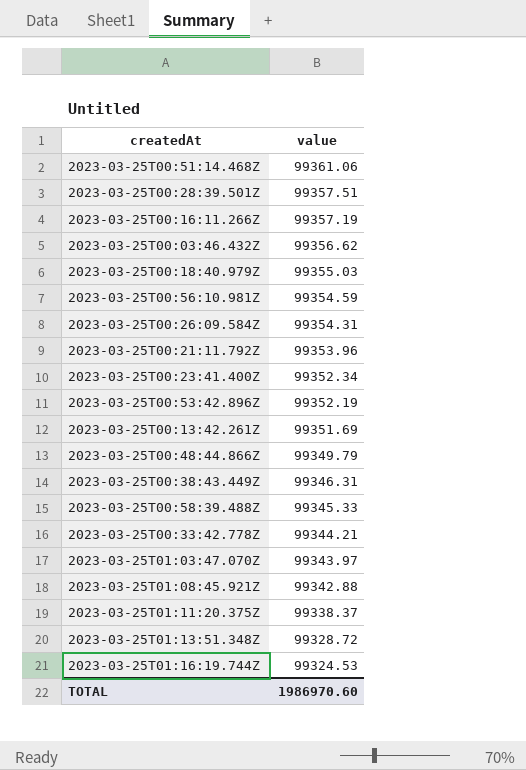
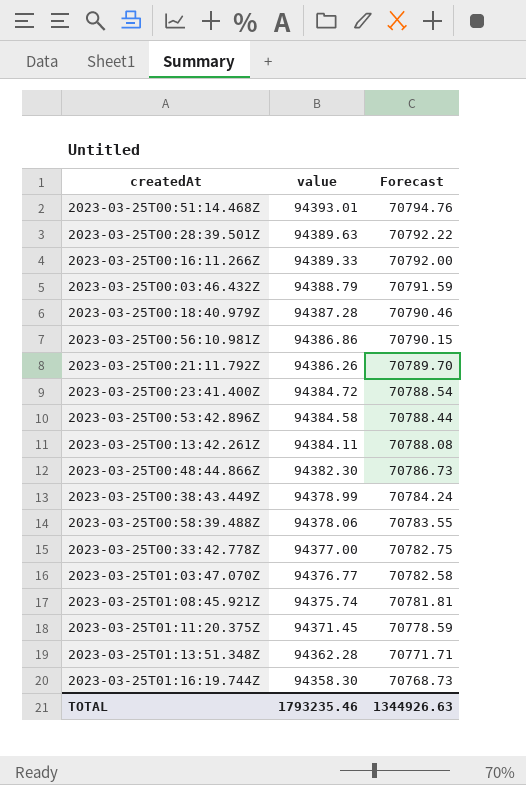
column Forecast | formula: none -> [value] * 0.75
row 2023-03-25T00:26:09.584Z: 99354.31 -> none
2023-03-25T00:51:14.468Z | value: 99361.06 -> 94393.01
2023-03-25T00:28:39.501Z | value: 99357.51 -> 94389.63
2023-03-25T00:16:11.266Z | value: 99357.19 -> 94389.33
2023-03-25T00:03:46.432Z | value: 99356.62 -> 94388.79
2023-03-25T00:18:40.979Z | value: 99355.03 -> 94387.28
2023-03-25T00:56:10.981Z | value: 99354.59 -> 94386.86
2023-03-25T00:21:11.792Z | value: 99353.96 -> 94386.26
2023-03-25T00:23:41.400Z | value: 99352.34 -> 94384.72
2023-03-25T00:53:42.896Z | value: 99352.19 -> 94384.58
2023-03-25T00:13:42.261Z | value: 99351.69 -> 94384.11
2023-03-25T00:48:44.866Z | value: 99349.79 -> 94382.30
2023-03-25T00:38:43.449Z | value: 99346.31 -> 94378.99
2023-03-25T00:58:39.488Z | value: 99345.33 -> 94378.06
2023-03-25T00:33:42.778Z | value: 99344.21 -> 94377.00
2023-03-25T01:03:47.070Z | value: 99343.97 -> 94376.77
2023-03-25T01:08:45.921Z | value: 99342.88 -> 94375.74
2023-03-25T01:11:20.375Z | value: 99338.37 -> 94371.45
2023-03-25T01:13:51.348Z | value: 99328.72 -> 94362.28
2023-03-25T01:16:19.744Z | value: 99324.53 -> 94358.30
TOTAL | value: 1986970.60 -> 1793235.46

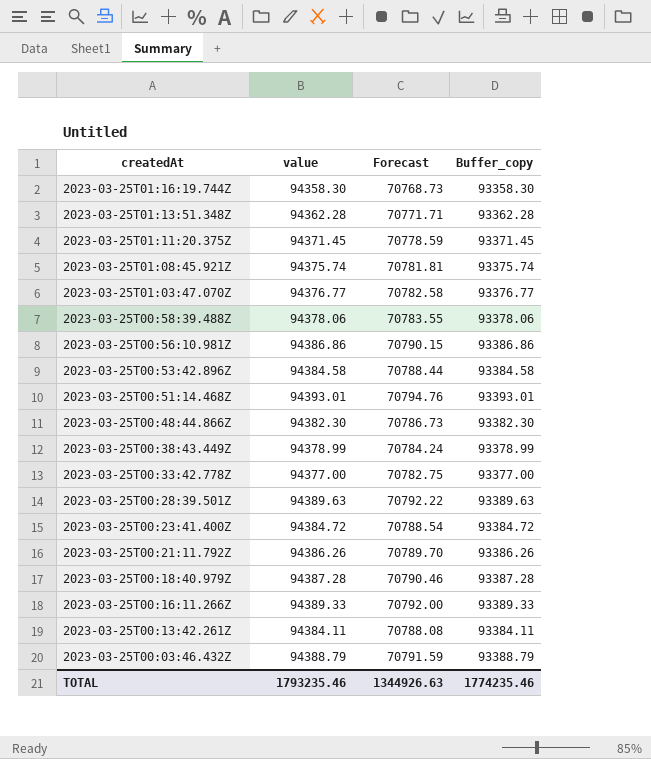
row order: value descending -> createdAt descending
column Buffer_copy | formula: none -> [value] - 1000

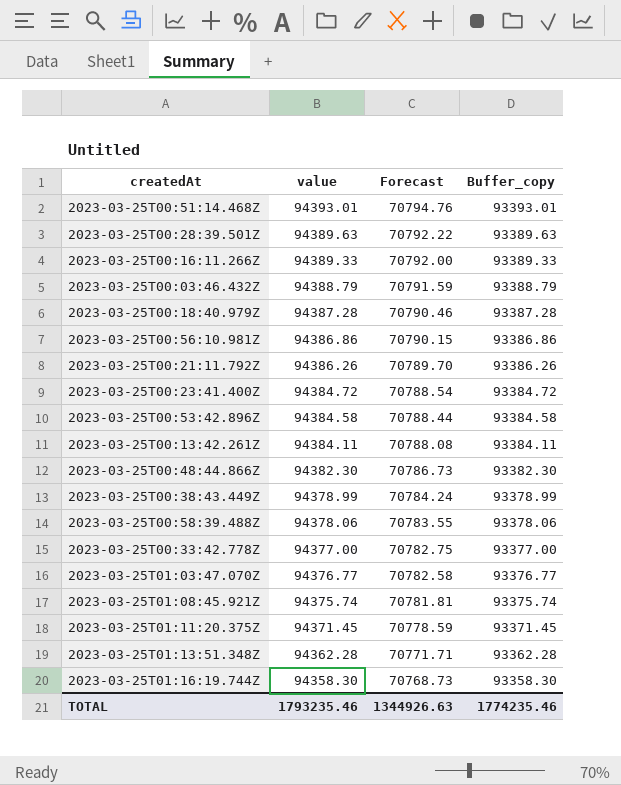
row order: createdAt descending -> value descending

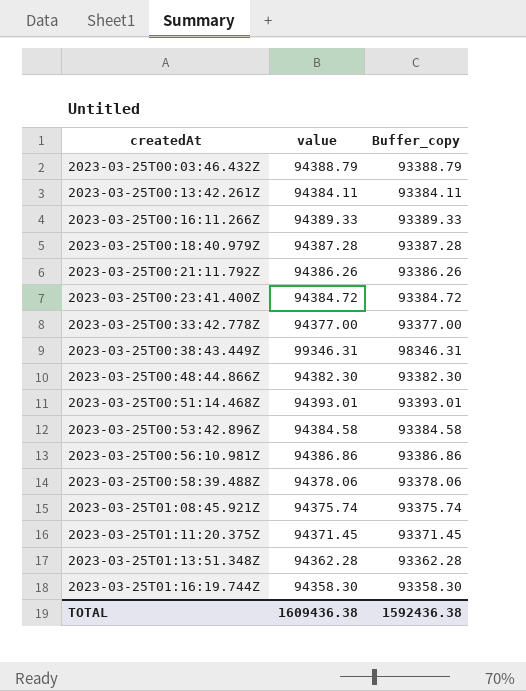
row order: value descending -> createdAt ascending
column Forecast | formula: [value] * 0.75 -> none
row 2023-03-25T00:28:39.501Z: 94389.63 | 70792.22 | 93389.63 -> none
row 2023-03-25T01:03:47.070Z: 94376.77 | 70782.58 | 93376.77 -> none
2023-03-25T00:38:43.449Z | value: 94378.99 -> 99346.31
2023-03-25T00:38:43.449Z | Buffer_copy: 93378.99 -> 98346.31
TOTAL | value: 1793235.46 -> 1609436.38
TOTAL | Buffer_copy: 1774235.46 -> 1592436.38

